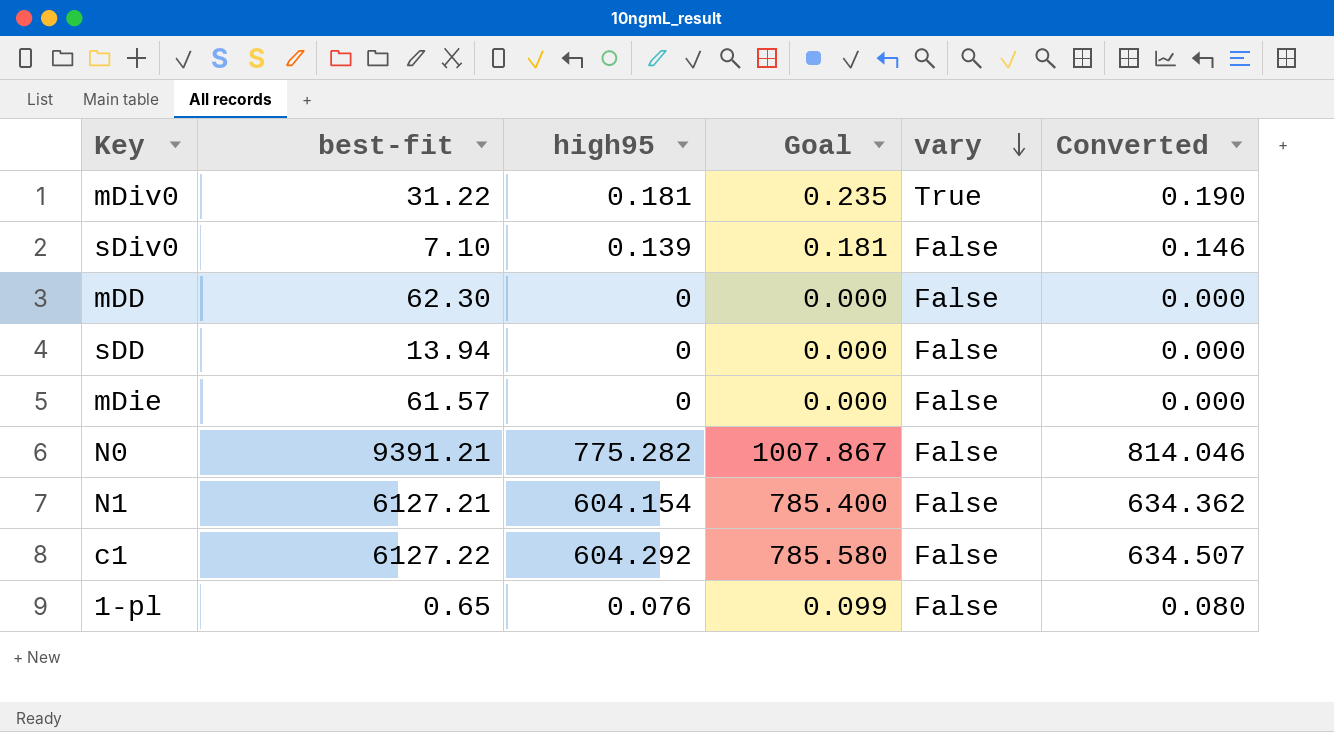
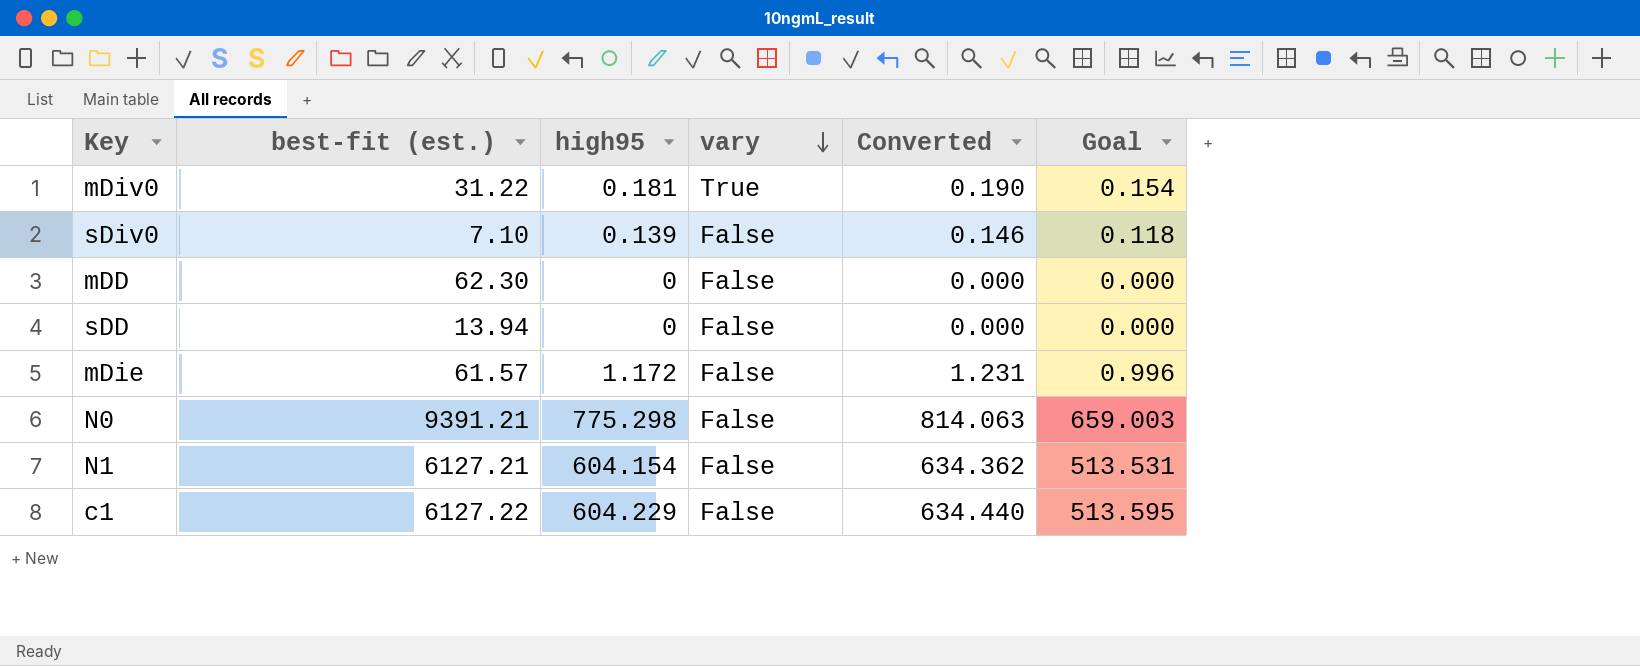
column name: best-fit -> best-fit (est.)
column Goal | formula: [high95] * 1.3 -> [high95] * 0.85
column Goal | position: 4 -> 6
row 1-pl: 0.65 | 0.076 | 0.099 | False | 0.080 -> none
mDie | high95: 0 -> 1.172
mDie | Converted: 0.000 -> 1.231
N0 | high95: 775.282 -> 775.298
N0 | Converted: 814.046 -> 814.063
c1 | high95: 604.292 -> 604.229
c1 | Converted: 634.507 -> 634.440

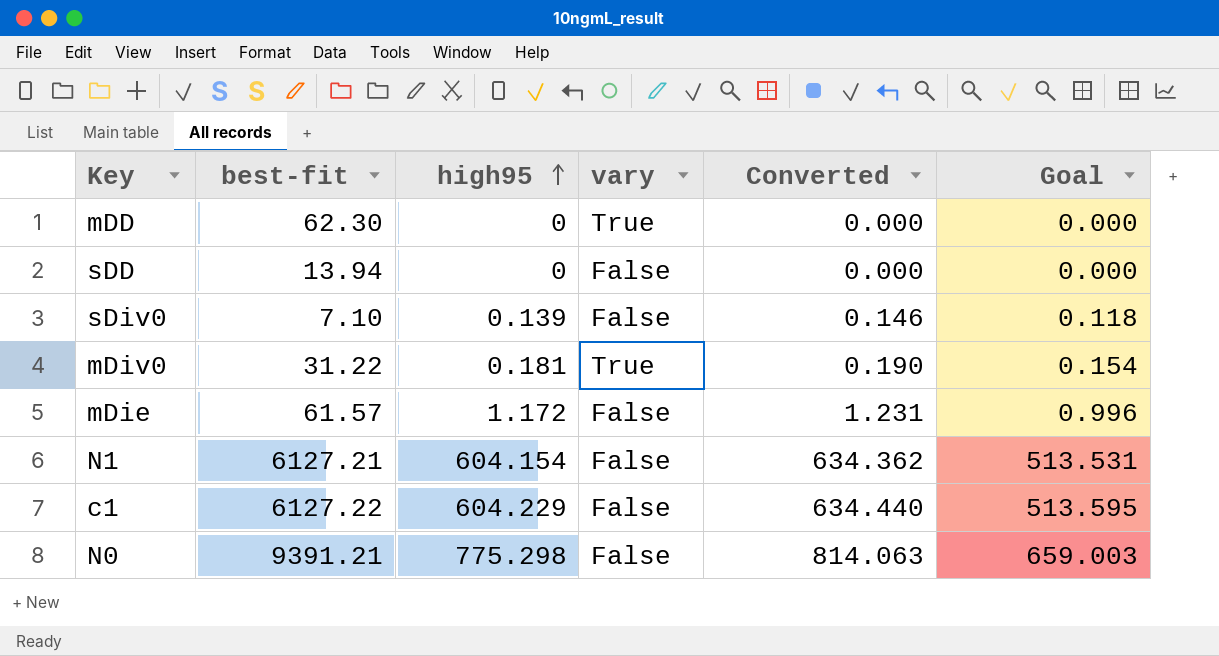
row order: vary descending -> high95 ascending
column name: best-fit (est.) -> best-fit
mDD | vary: False -> True

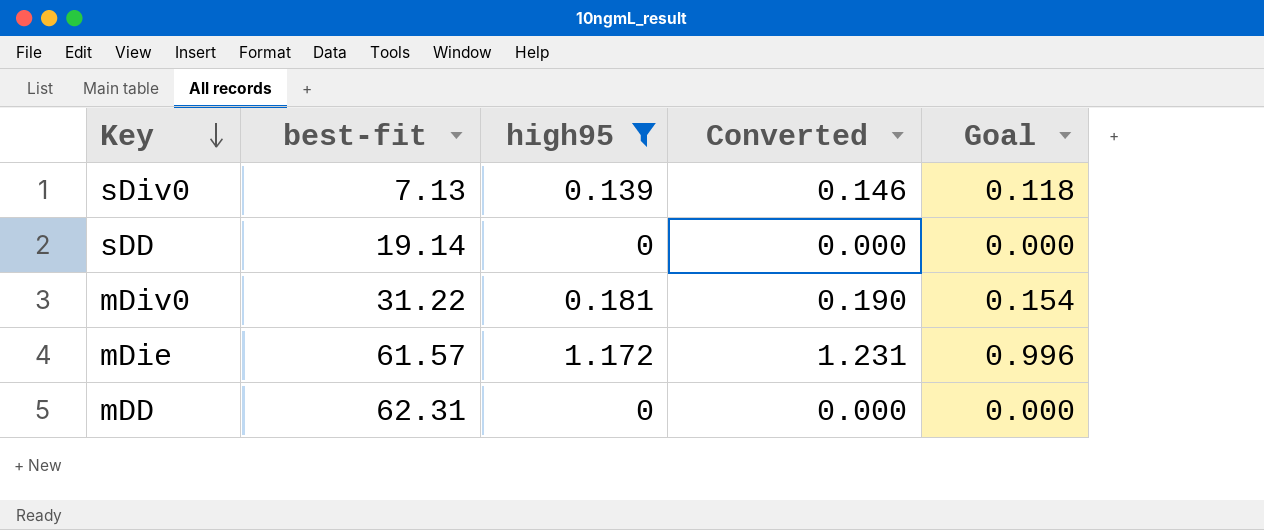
filter: none -> high95 <= 1.172
row order: high95 ascending -> Key descending
column vary | position: 4 -> none
sDiv0 | best-fit: 7.10 -> 7.13
sDD | best-fit: 13.94 -> 19.14
mDD | best-fit: 62.30 -> 62.31

